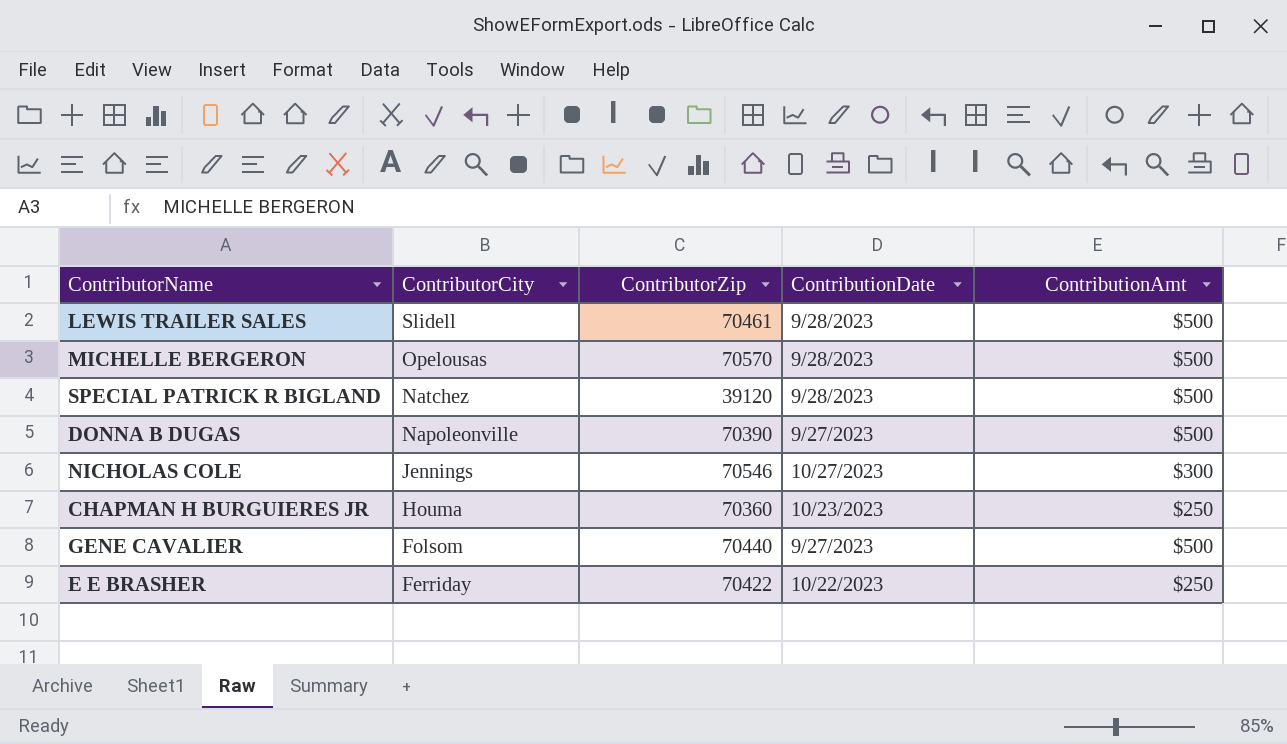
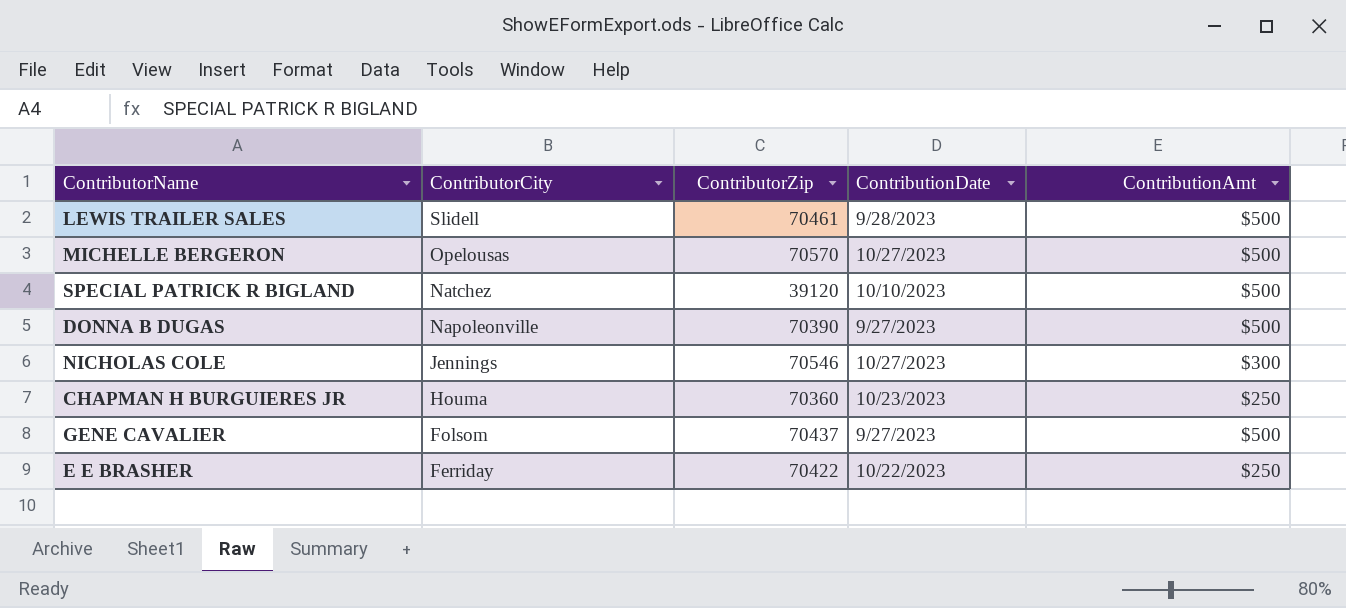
MICHELLE BERGERON | ContributionDate: 9/28/2023 -> 10/27/2023
SPECIAL PATRICK R BIGLAND | ContributionDate: 9/28/2023 -> 10/10/2023
GENE CAVALIER | ContributorZip: 70440 -> 70437

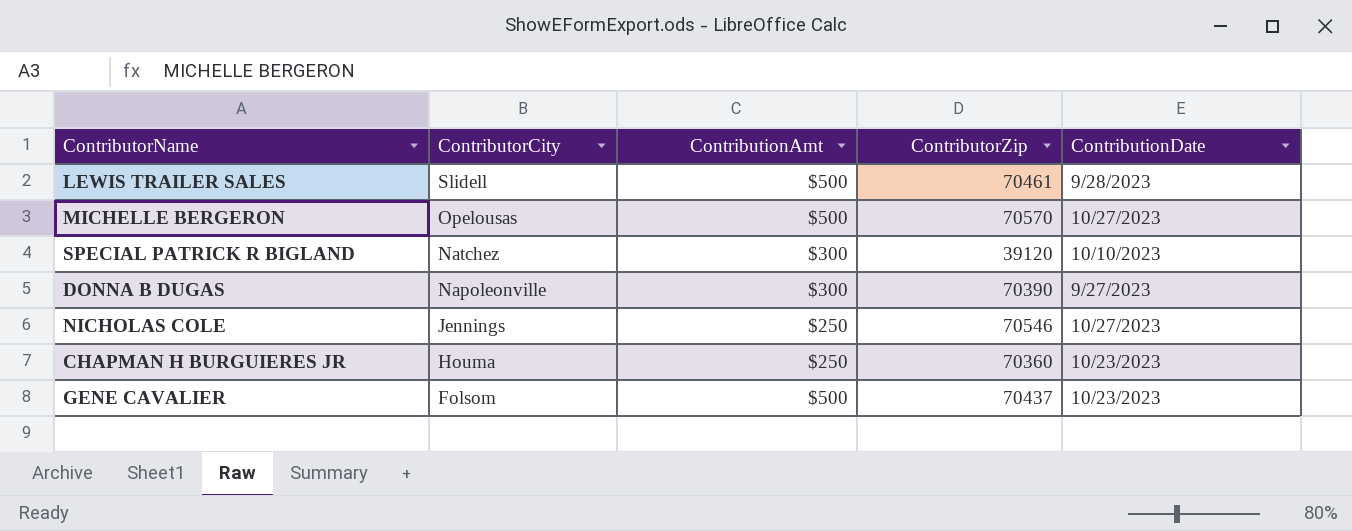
column ContributionAmt | position: 5 -> 3
row E E BRASHER: Ferriday | 70422 | 10/22/2023 | $250 -> none
SPECIAL PATRICK R BIGLAND | ContributionAmt: $500 -> $300
DONNA B DUGAS | ContributionAmt: $500 -> $300
NICHOLAS COLE | ContributionAmt: $300 -> $250
GENE CAVALIER | ContributionDate: 9/27/2023 -> 10/23/2023

